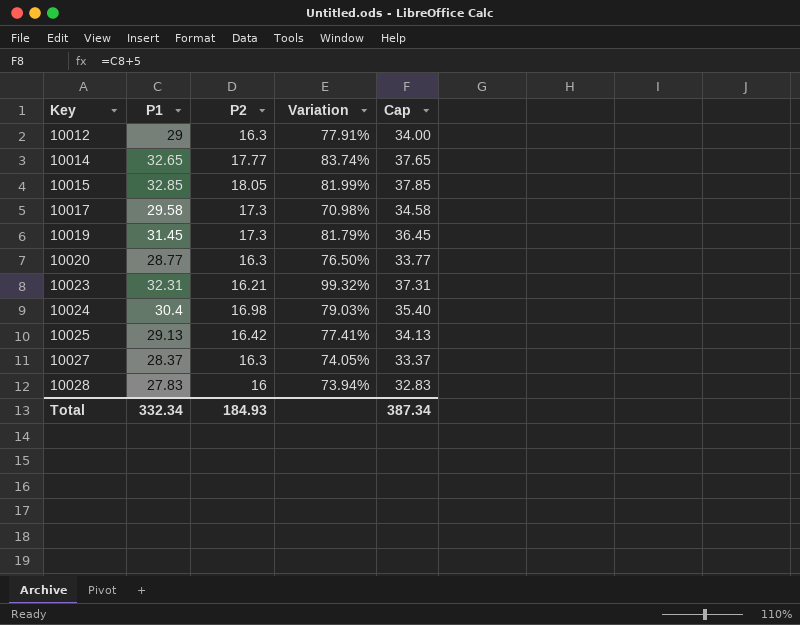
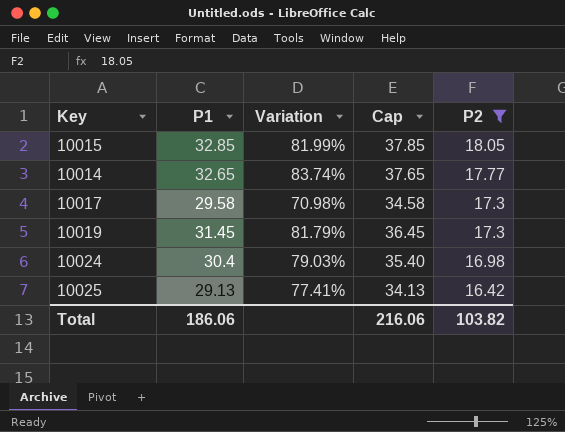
filter: none -> P2 >= 16.42
row order: Key ascending -> P2 descending
column P2 | position: 3 -> 5
Total | P1: 332.34 -> 186.06
Total | Cap: 387.34 -> 216.06
Total | P2: 184.93 -> 103.82

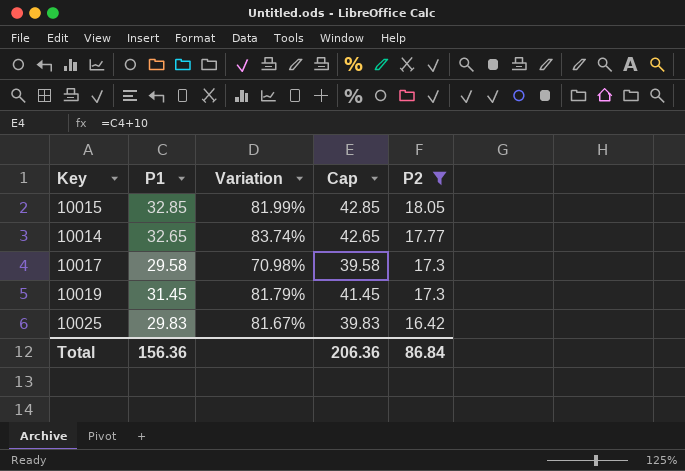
column Cap | formula: [P1] + 5 -> [P1] + 10
row 10024: 30.4 | 79.03% | 35.40 | 16.98 -> none
10025 | P1: 29.13 -> 29.83
10025 | Variation: 77.41% -> 81.67%
Total | P1: 186.06 -> 156.36
Total | Cap: 216.06 -> 206.36
Total | P2: 103.82 -> 86.84

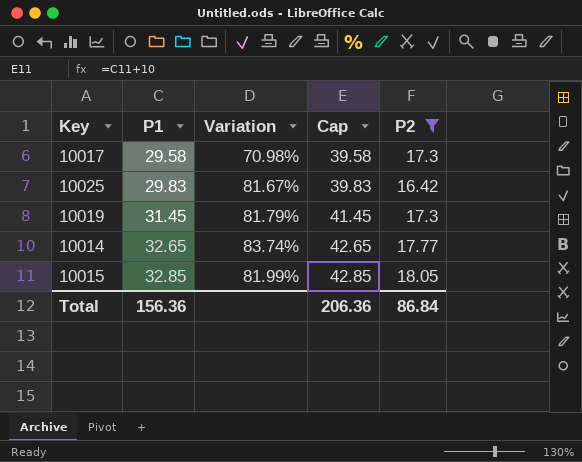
row order: P2 descending -> P1 ascending

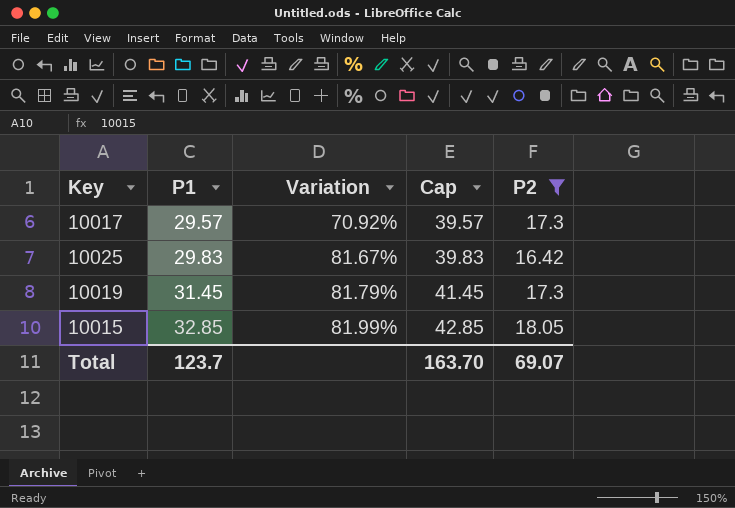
row 10014: 32.65 | 83.74% | 42.65 | 17.77 -> none
10017 | P1: 29.58 -> 29.57
10017 | Variation: 70.98% -> 70.92%
10017 | Cap: 39.58 -> 39.57
Total | P1: 156.36 -> 123.7
Total | Cap: 206.36 -> 163.70
Total | P2: 86.84 -> 69.07

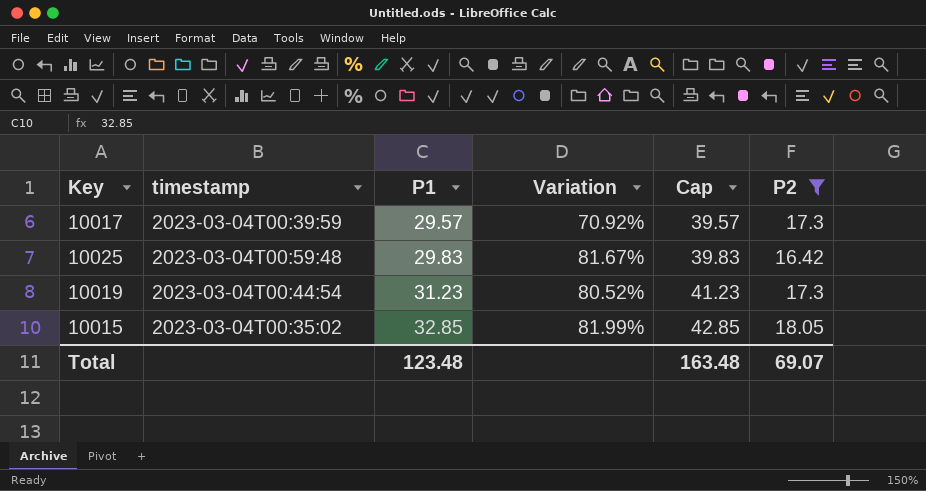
column timestamp | position: none -> 2
10019 | P1: 31.45 -> 31.23
10019 | Variation: 81.79% -> 80.52%
10019 | Cap: 41.45 -> 41.23
Total | P1: 123.7 -> 123.48
Total | Cap: 163.70 -> 163.48

